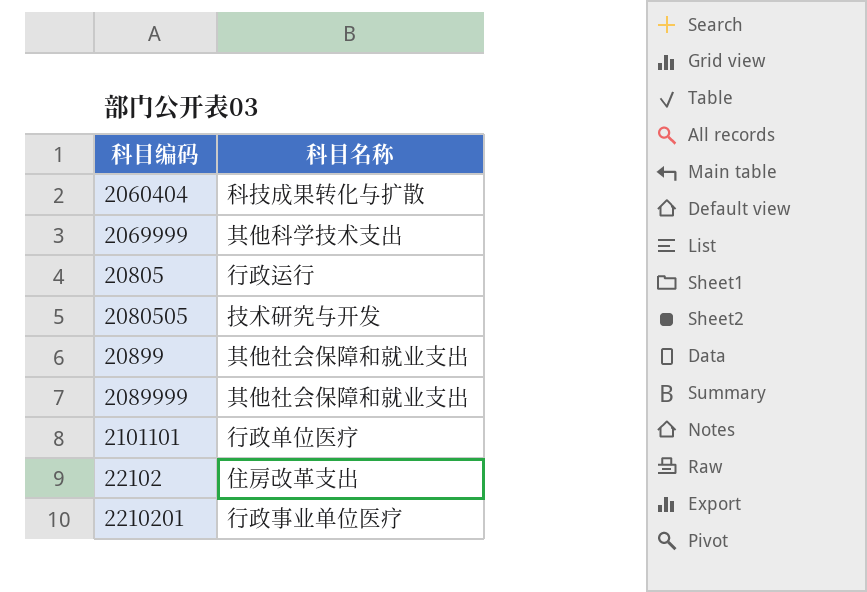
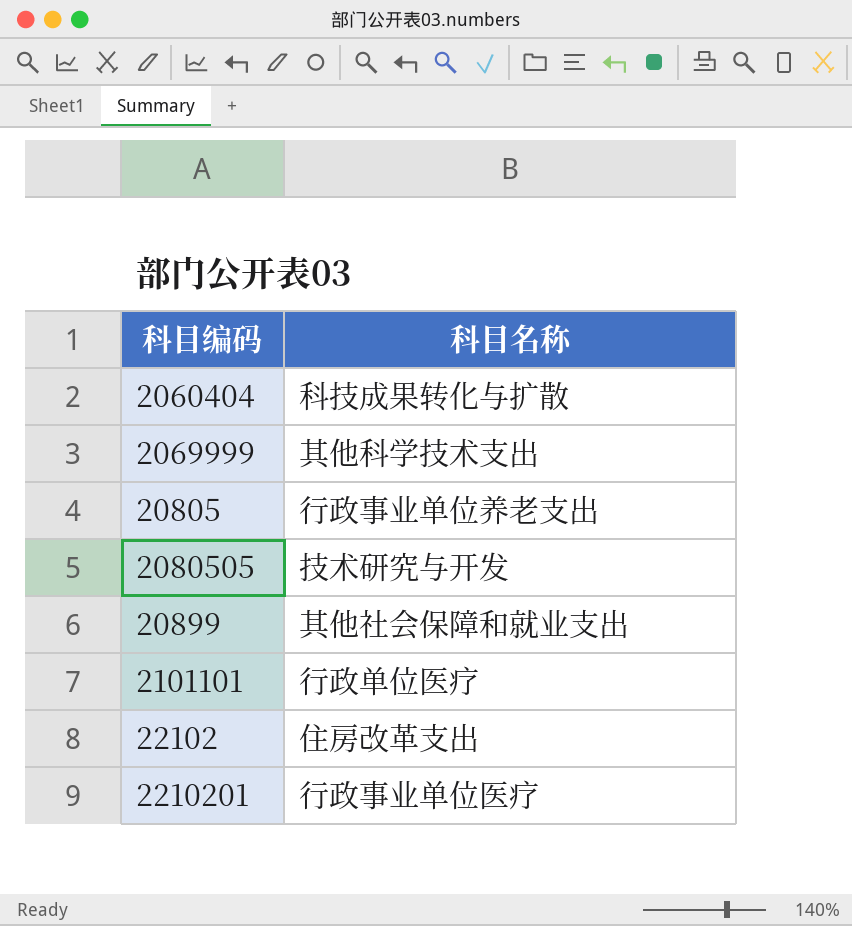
row 2089999: 其他社会保障和就业支出 -> none
20805 | 科目名称: 行政运行 -> 行政事业单位养老支出

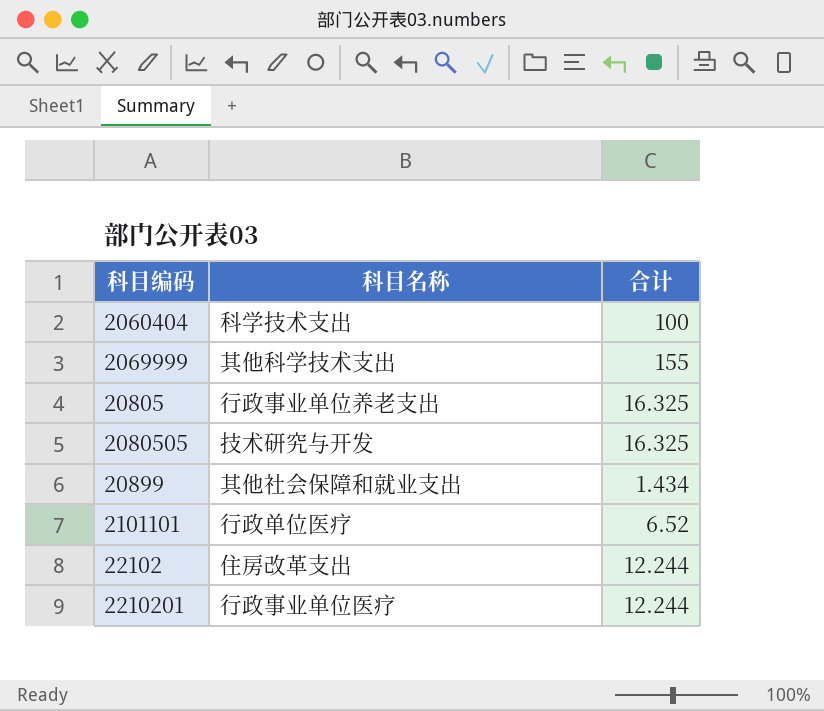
column 合计 | position: none -> 3
2060404 | 科目名称: 科技成果转化与扩散 -> 科学技术支出

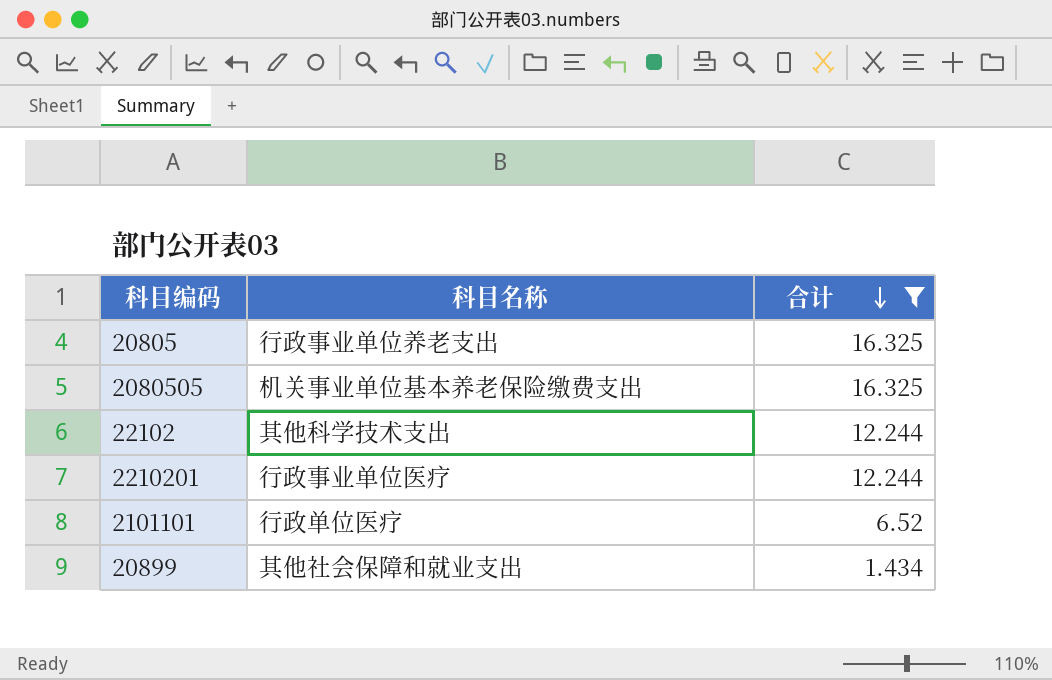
filter: none -> 合计 <= 16.325
row order: none -> 合计 descending
2080505 | 科目名称: 技术研究与开发 -> 机关事业单位基本养老保险缴费支出
22102 | 科目名称: 住房改革支出 -> 其他科学技术支出

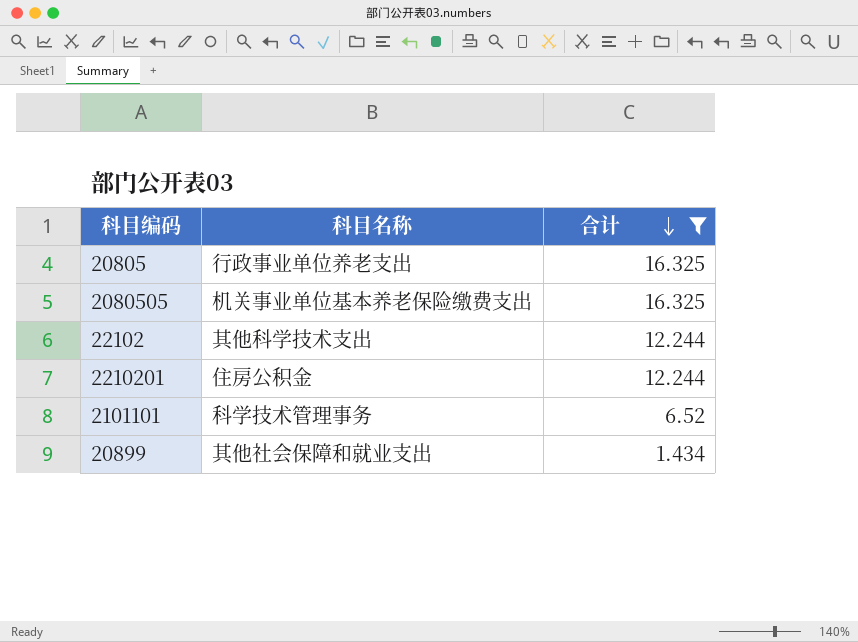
2210201 | 科目名称: 行政事业单位医疗 -> 住房公积金
2101101 | 科目名称: 行政单位医疗 -> 科学技术管理事务

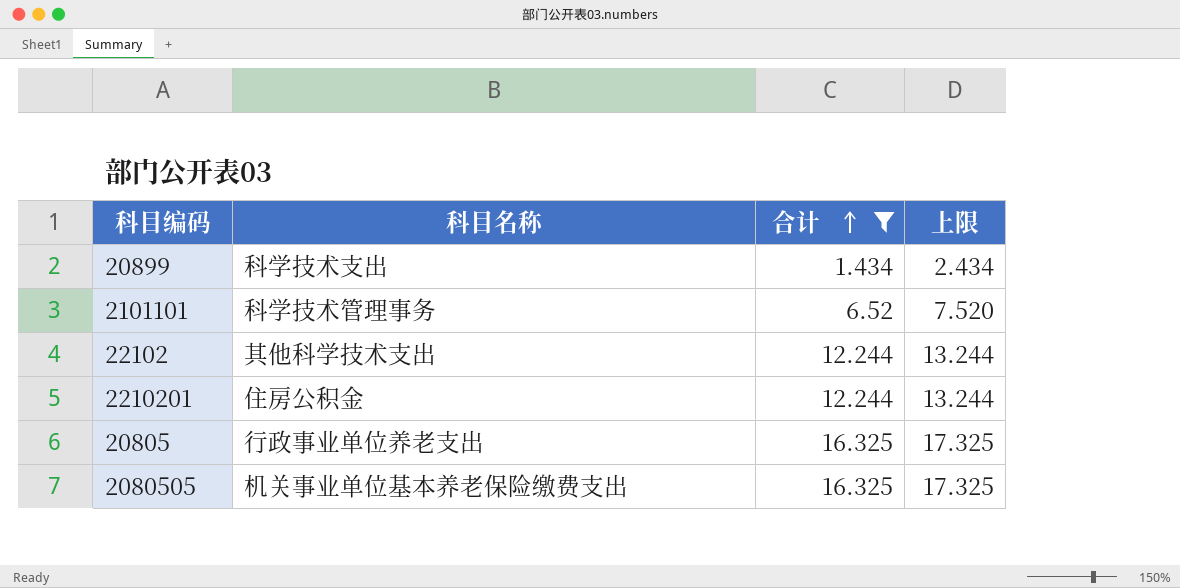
row order: 合计 descending -> 合计 ascending
column 上限 | formula: none -> [合计] + 1
20899 | 科目名称: 其他社会保障和就业支出 -> 科学技术支出

